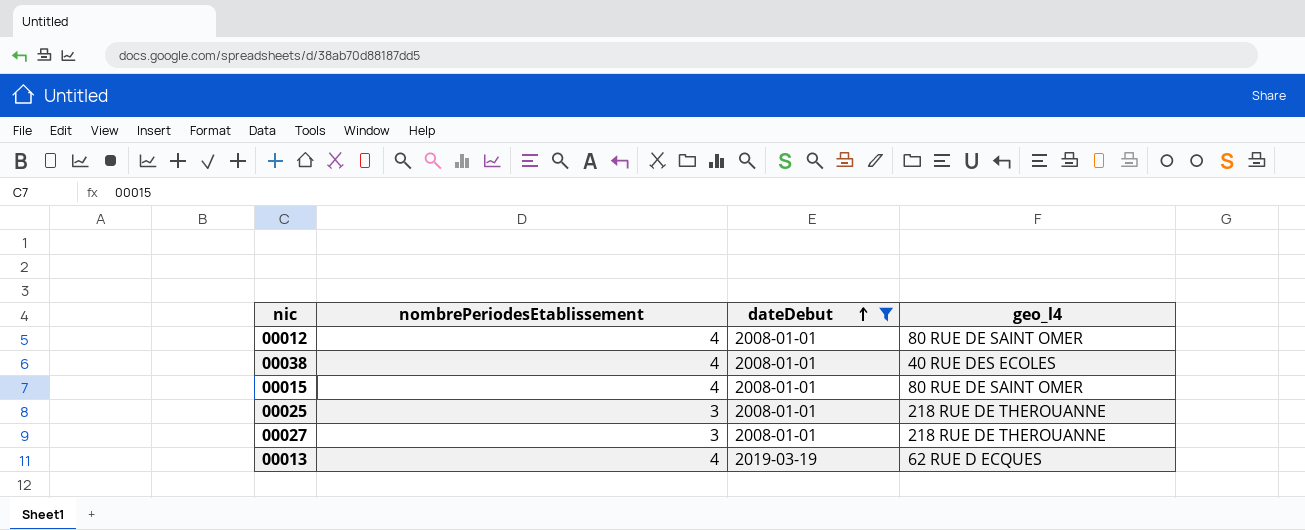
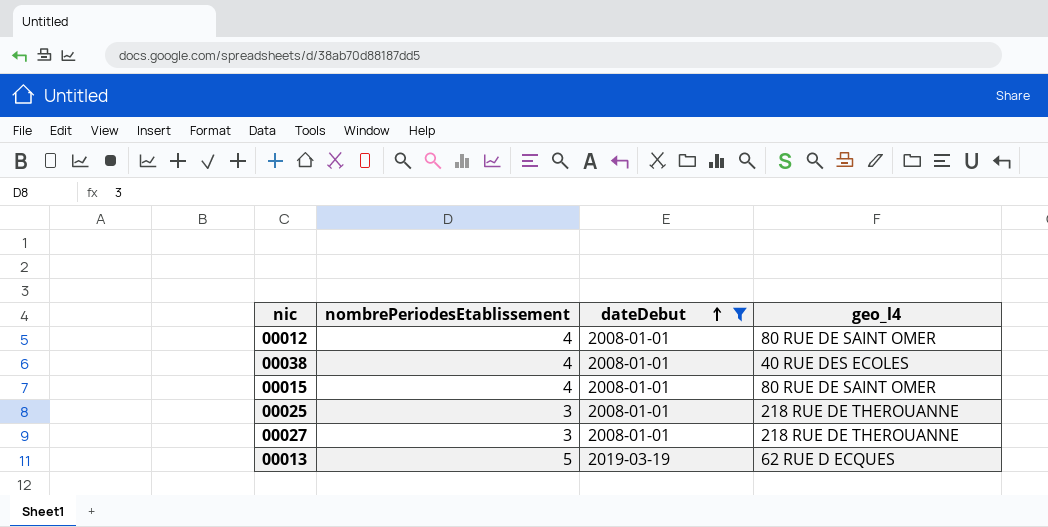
00013 | nombrePeriodesEtablissement: 4 -> 5

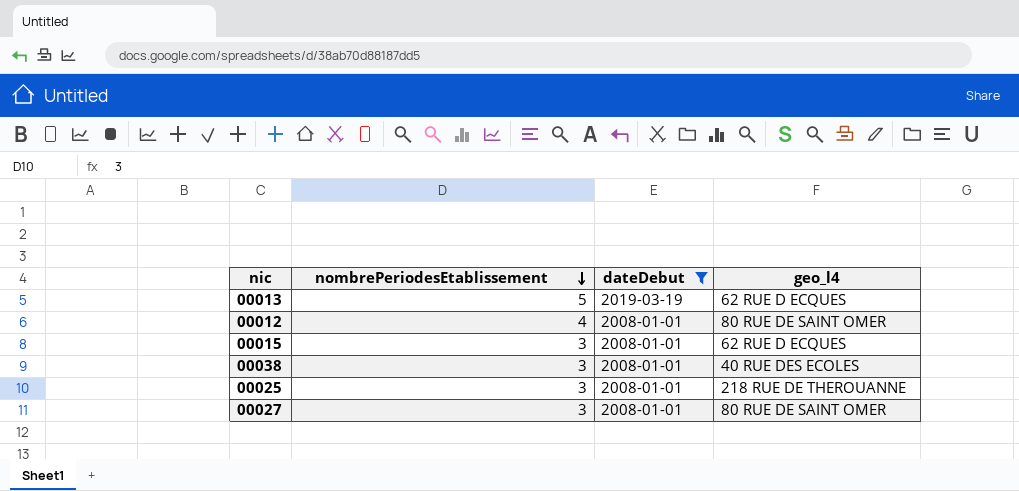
row order: dateDebut ascending -> nombrePeriodesEtablissement descending
00015 | nombrePeriodesEtablissement: 4 -> 3
00015 | geo_l4: 80 RUE DE SAINT OMER -> 62 RUE D ECQUES
00038 | nombrePeriodesEtablissement: 4 -> 3
00027 | geo_l4: 218 RUE DE THEROUANNE -> 80 RUE DE SAINT OMER

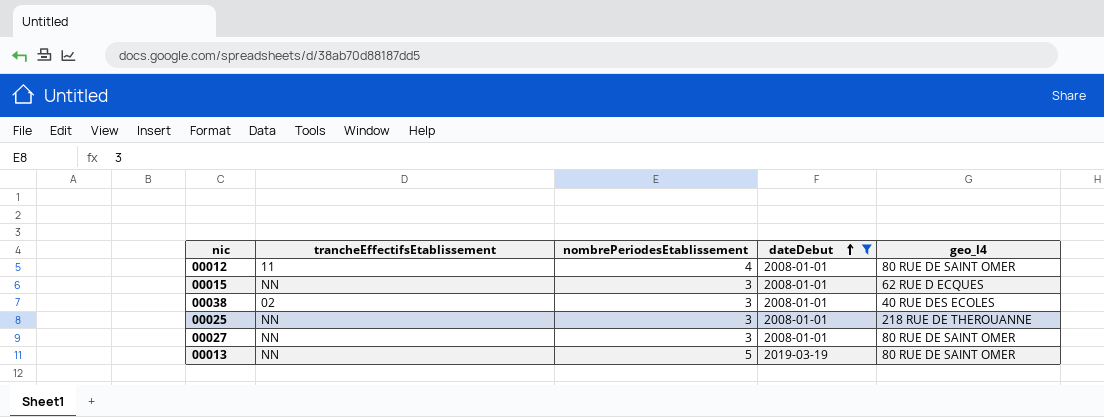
row order: nombrePeriodesEtablissement descending -> dateDebut ascending
column trancheEffectifsEtablissement | position: none -> 2
00013 | geo_l4: 62 RUE D ECQUES -> 80 RUE DE SAINT OMER

